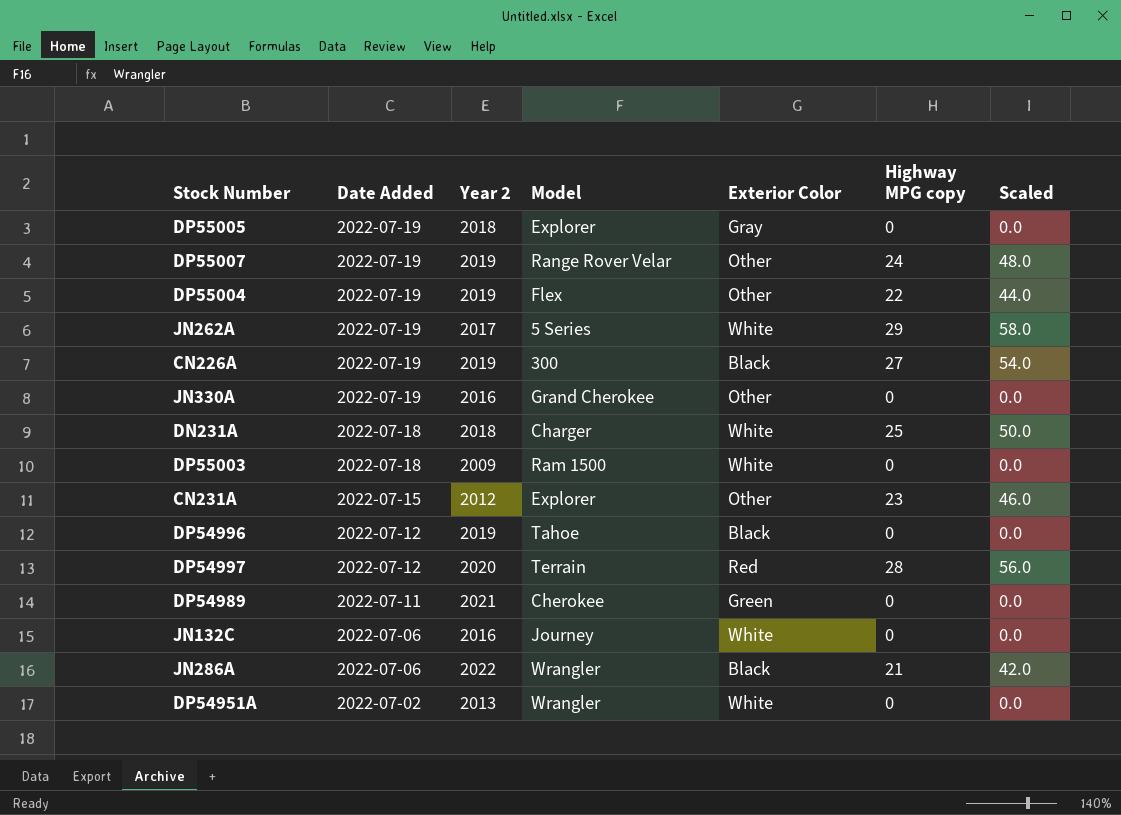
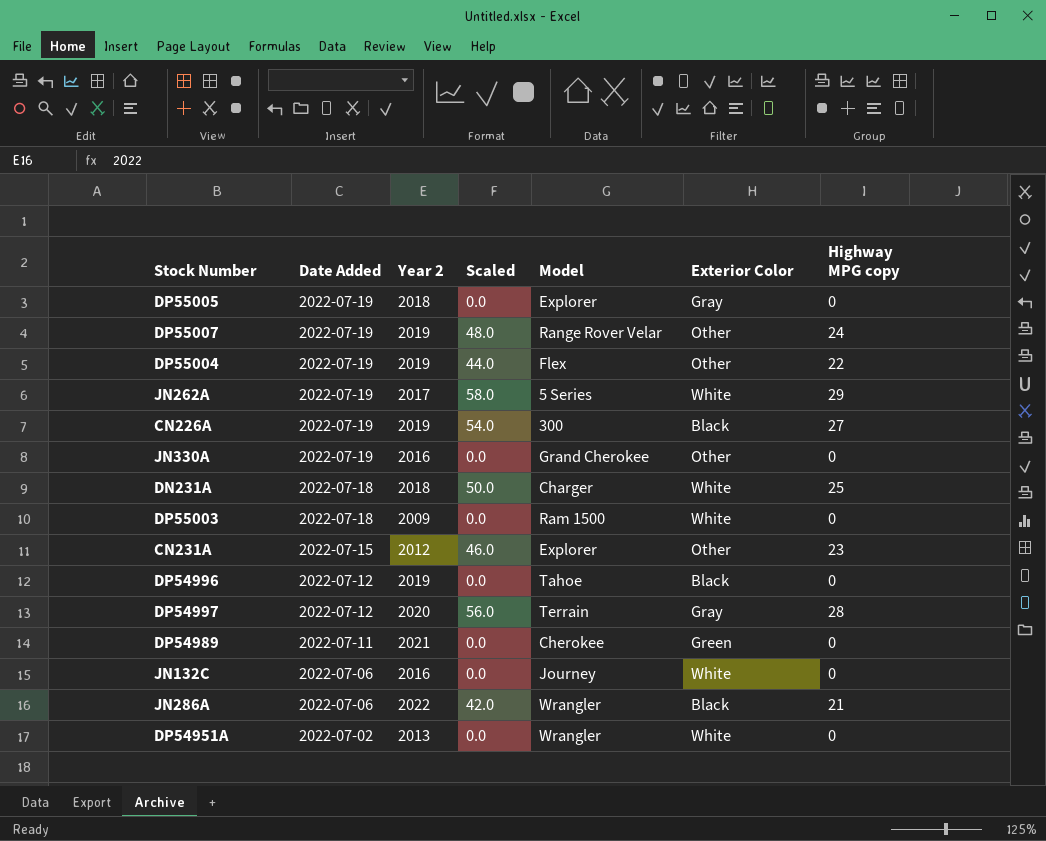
column Scaled | position: 7 -> 4
DP54997 | Exterior Color: Red -> Gray

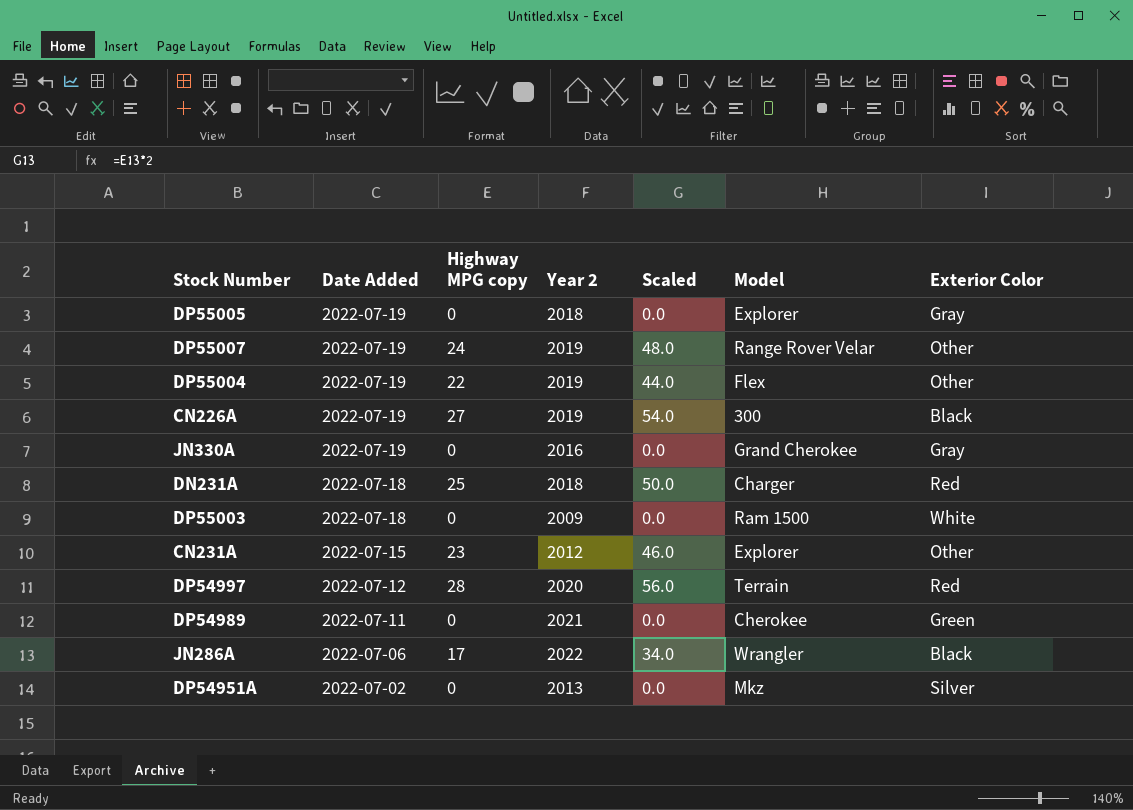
column Highway MPG copy | position: 7 -> 3
row JN262A: 2022-07-19 | 2017 | 58.0 | 5 Series | White | 29 -> none
row DP54996: 2022-07-12 | 2019 | 0.0 | Tahoe | Black | 0 -> none
row JN132C: 2022-07-06 | 2016 | 0.0 | Journey | White | 0 -> none
JN330A | Exterior Color: Other -> Gray
DN231A | Exterior Color: White -> Red
DP54997 | Exterior Color: Gray -> Red
JN286A | Highway MPG copy: 21 -> 17
JN286A | Scaled: 42.0 -> 34.0
DP54951A | Model: Wrangler -> Mkz
DP54951A | Exterior Color: White -> Silver

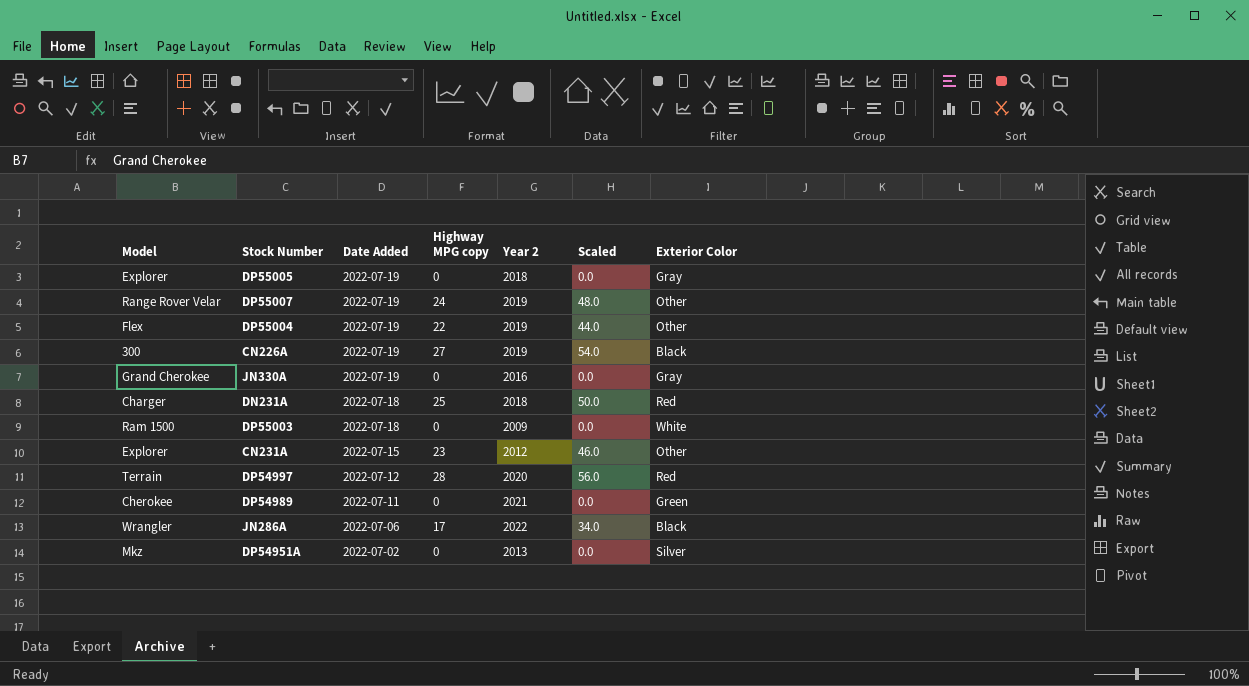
column Model | position: 6 -> 1

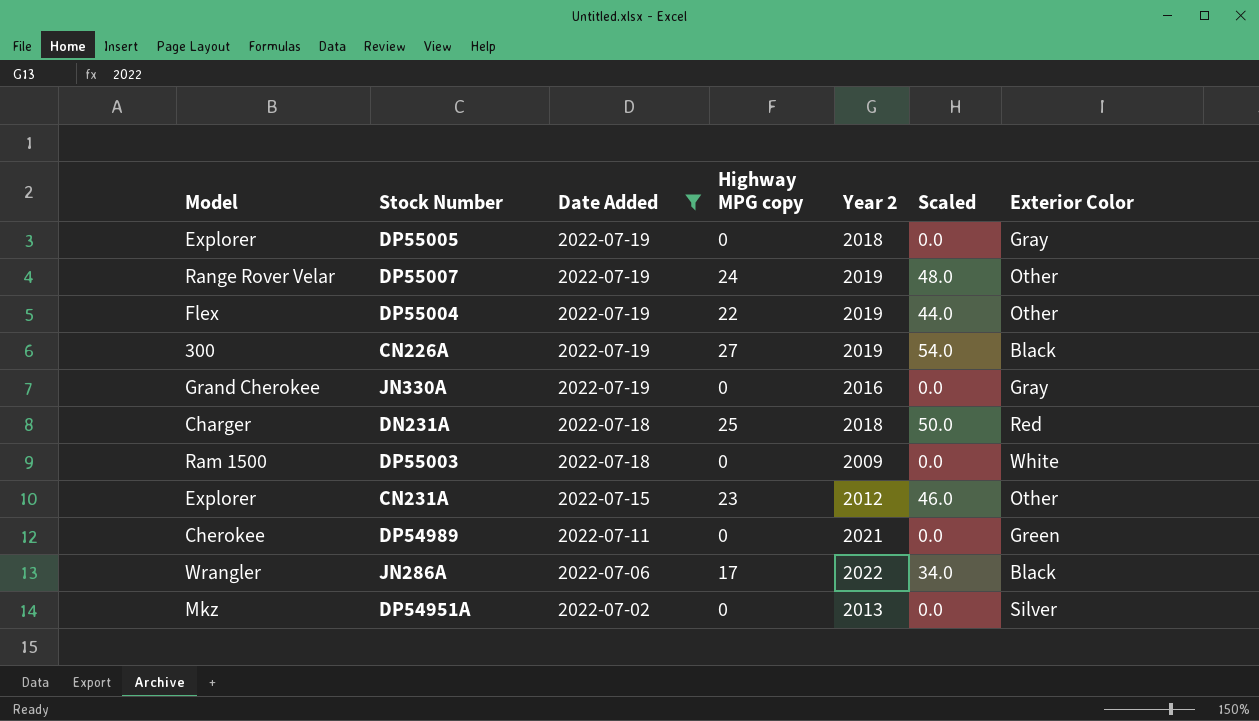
filter: none -> Date Added != 2022-07-12

